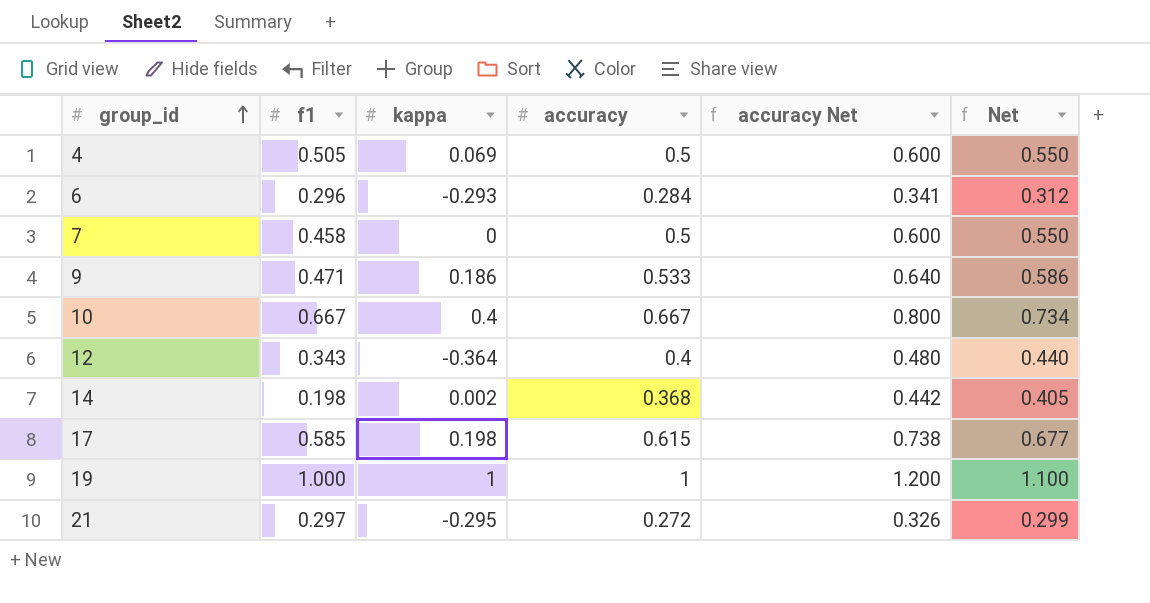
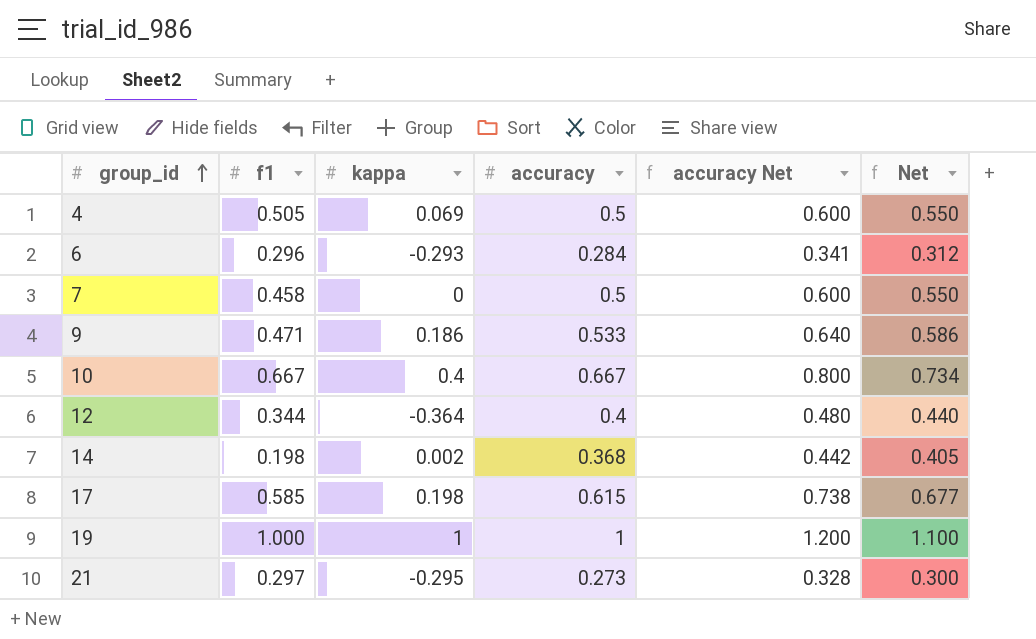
12 | f1: 0.343 -> 0.344
21 | accuracy: 0.272 -> 0.273
21 | accuracy Net: 0.326 -> 0.328
21 | Net: 0.299 -> 0.300

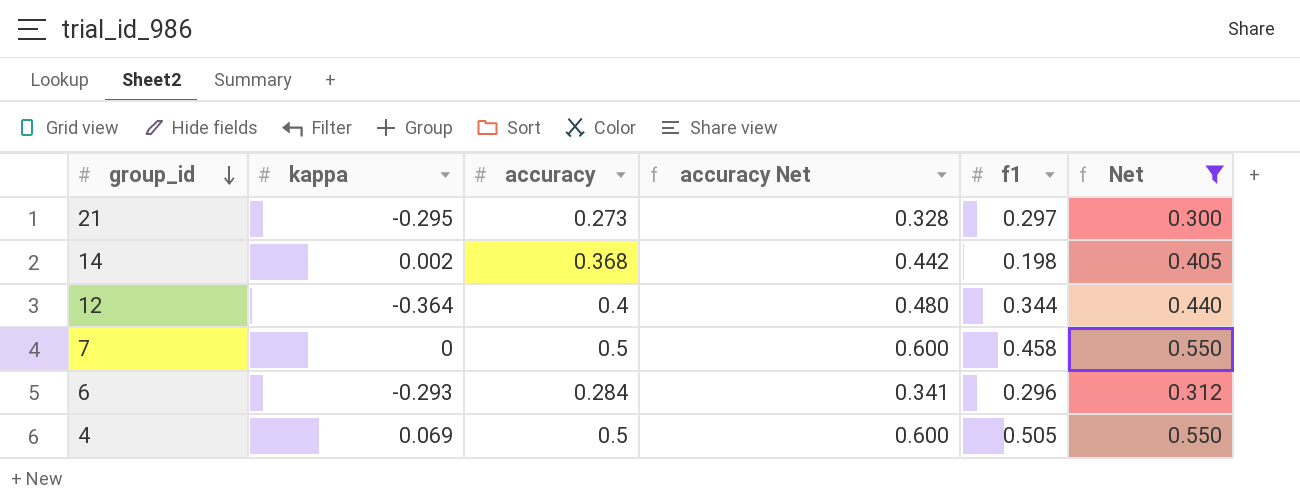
filter: none -> Net <= 0.550
row order: group_id ascending -> group_id descending
column f1 | position: 2 -> 5

